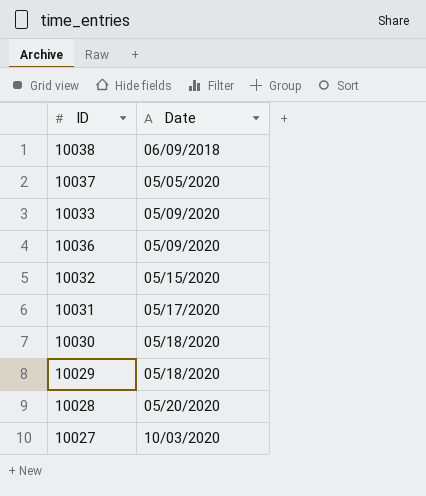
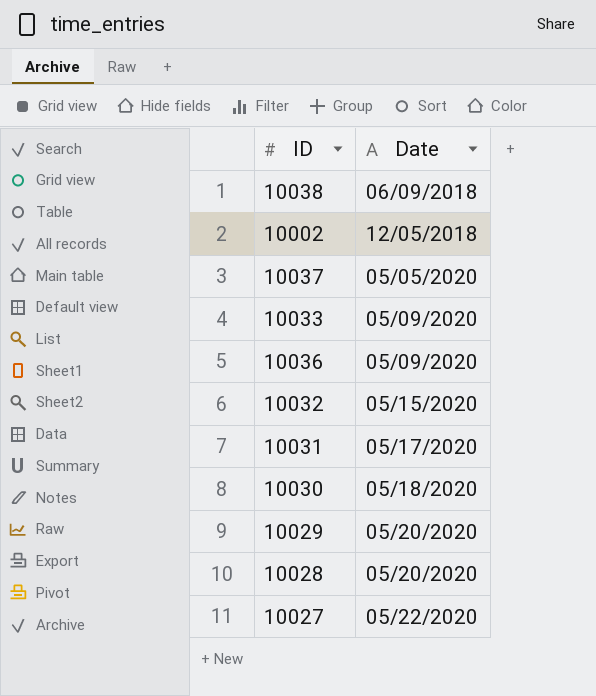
row 10002: none -> 12/05/2018
10029 | Date: 05/18/2020 -> 05/20/2020
10027 | Date: 10/03/2020 -> 05/22/2020

